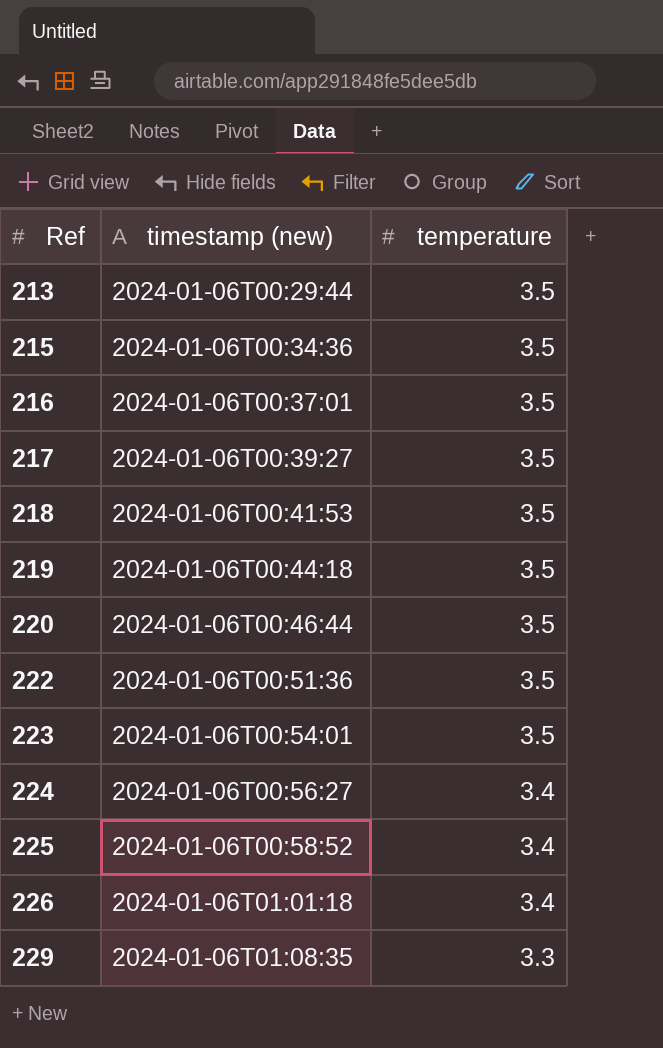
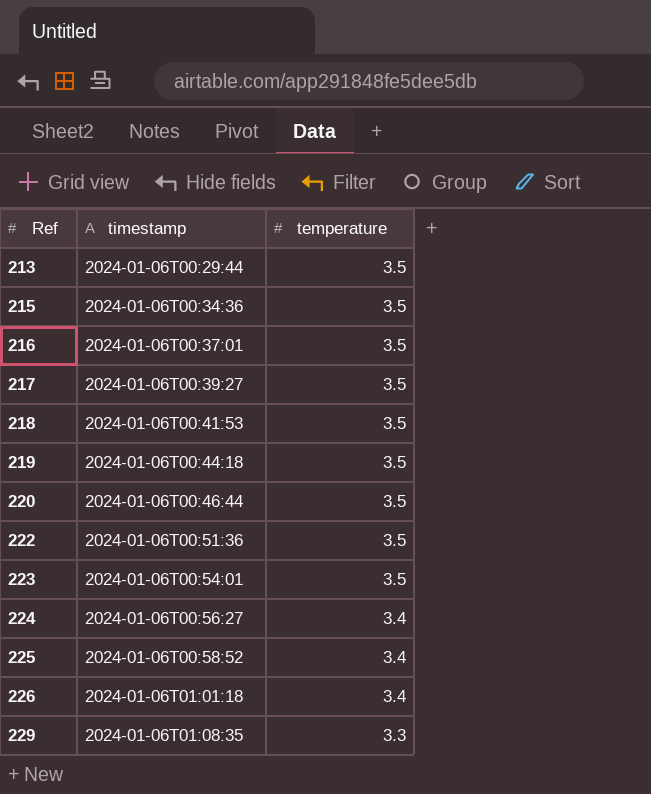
column name: timestamp (new) -> timestamp

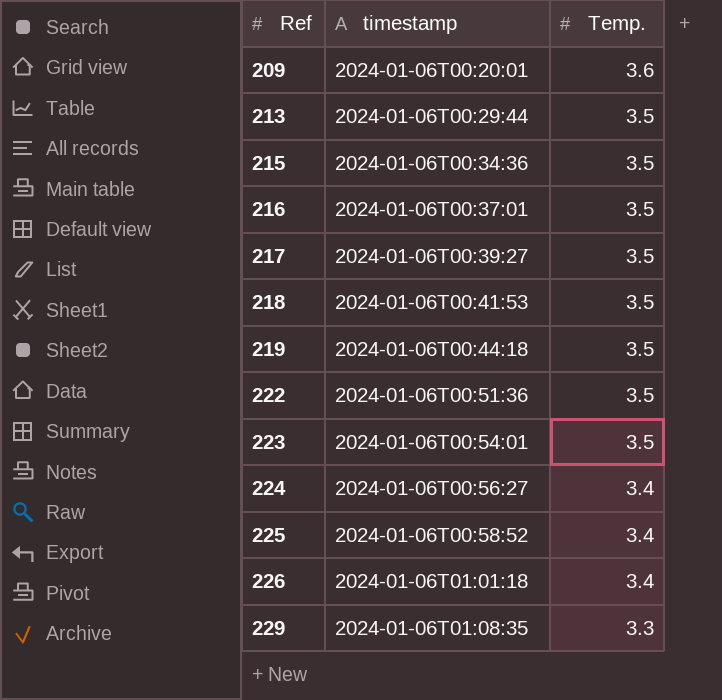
column name: temperature -> Temp.
row 220: 2024-01-06T00:46:44 | 3.5 -> none
row 209: none -> 2024-01-06T00:20:01 | 3.6

